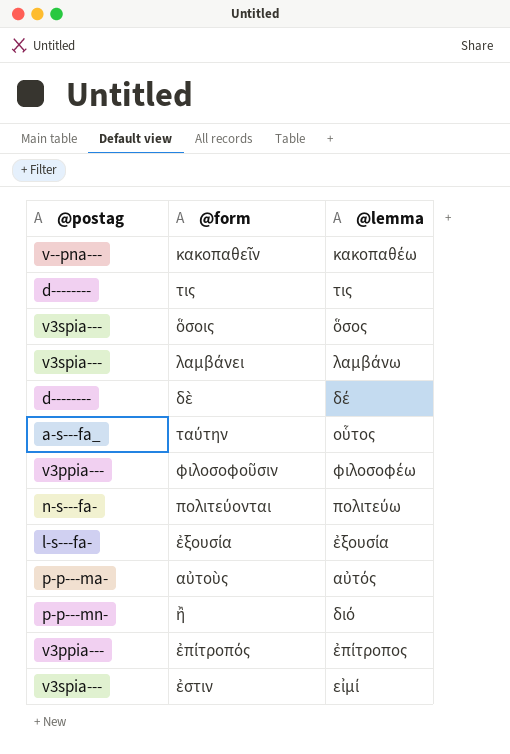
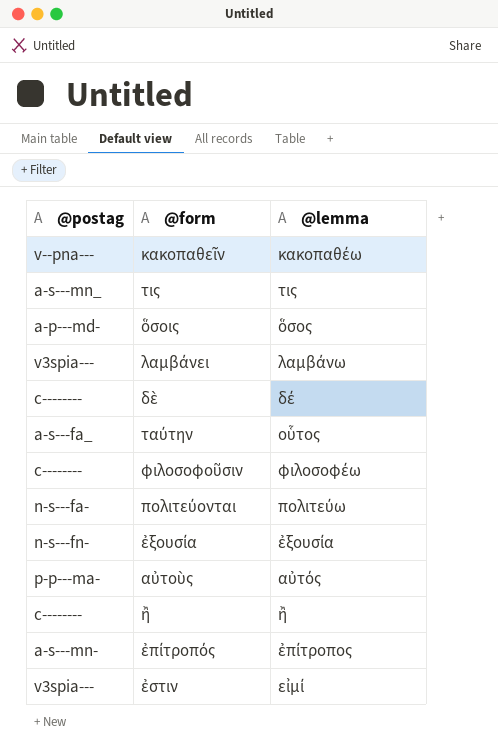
τις | @postag: d-------- -> a-s---mn_
ὅσοις | @postag: v3spia--- -> a-p---md-
δὲ | @postag: d-------- -> c--------
φιλοσοφοῦσιν | @postag: v3ppia--- -> c--------
ἐξουσία | @postag: l-s---fa- -> n-s---fn-
ἢ | @postag: p-p---mn- -> c--------
ἢ | @lemma: διό -> ἢ
ἐπίτροπός | @postag: v3ppia--- -> a-s---mn-

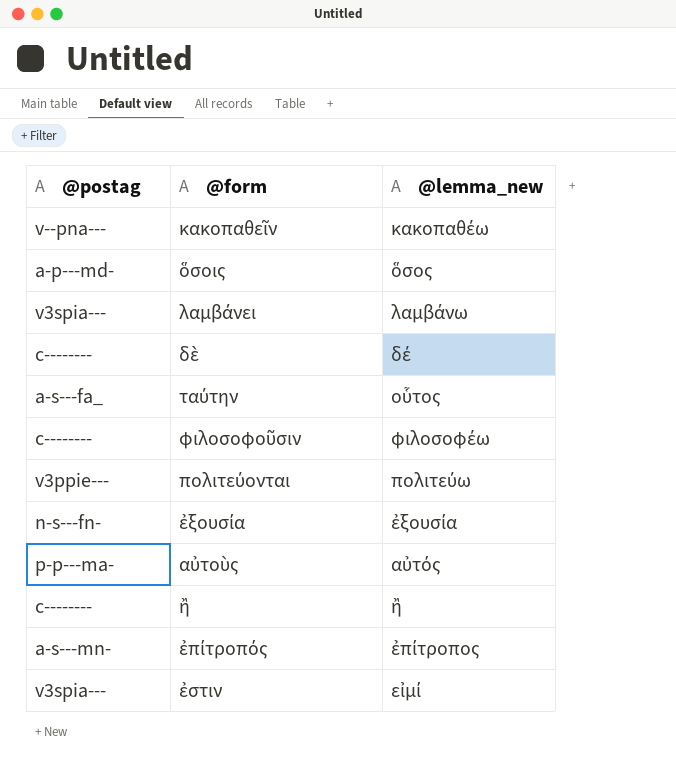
column name: @lemma -> @lemma_new
row τις: a-s---mn_ | τις -> none
πολιτεύονται | @postag: n-s---fa- -> v3ppie---

